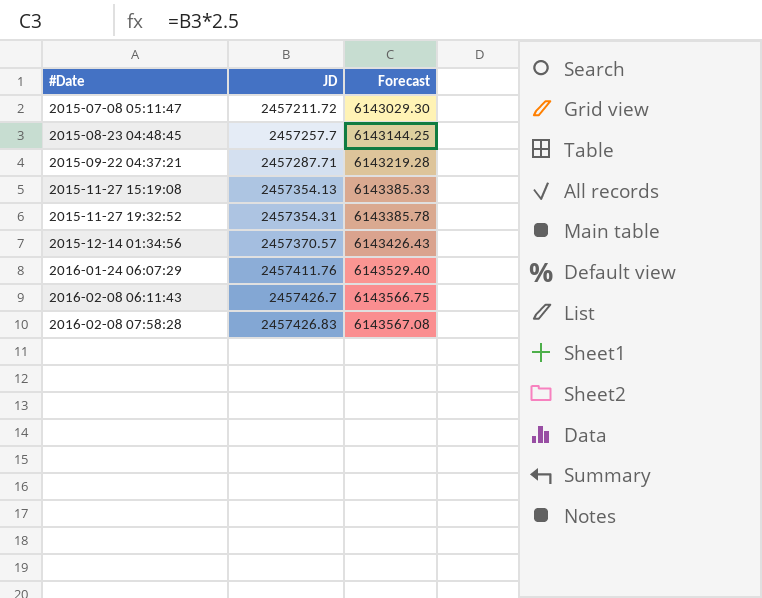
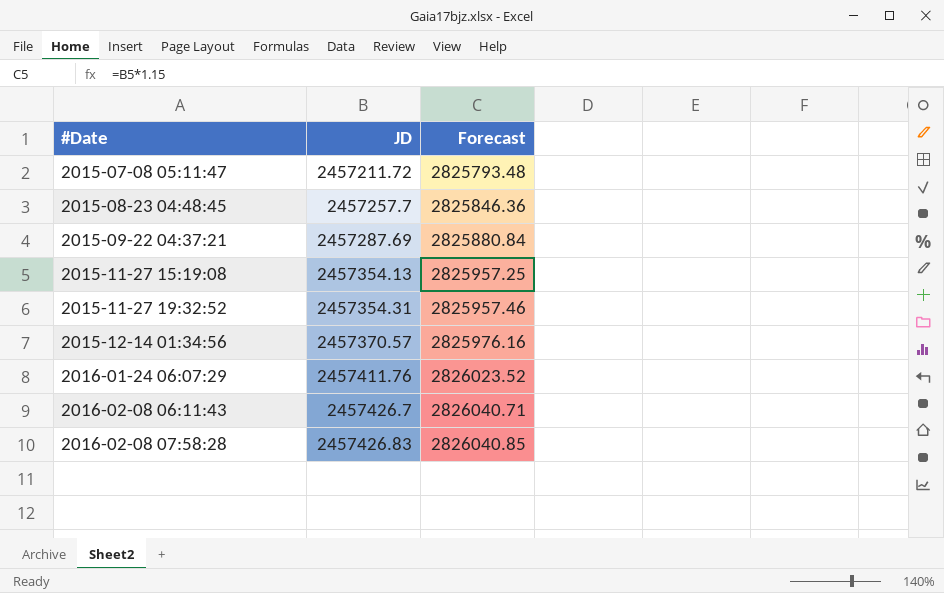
column Forecast | formula: [JD] * 2.5 -> [JD] * 1.15
2015-09-22 04:37:21 | JD: 2457287.71 -> 2457287.69

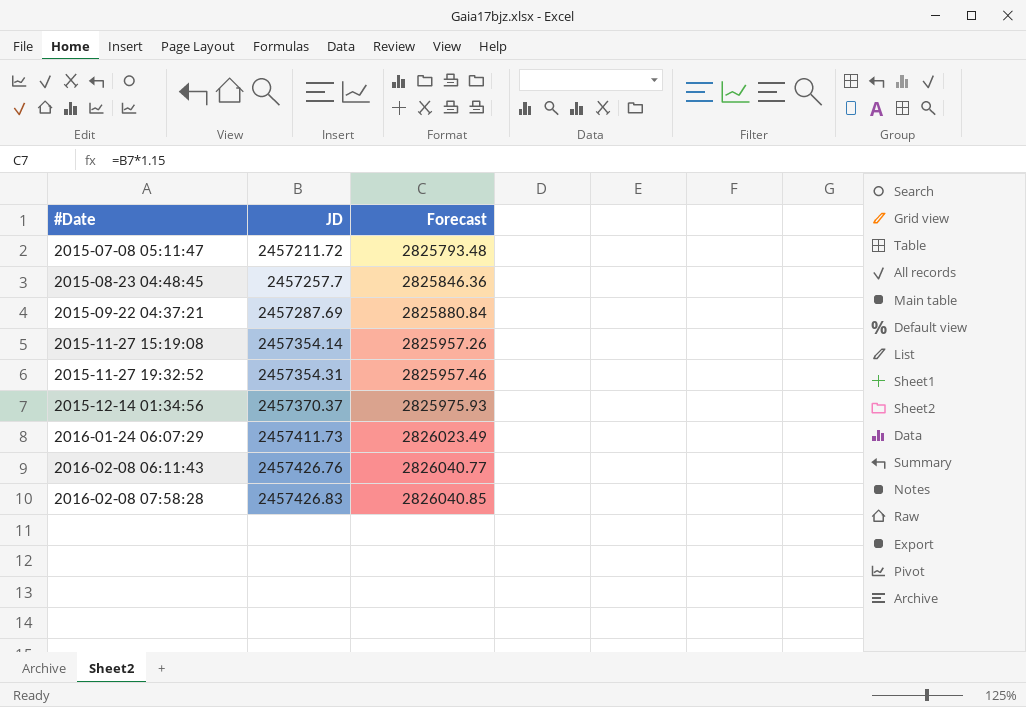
2015-11-27 15:19:08 | JD: 2457354.13 -> 2457354.14
2015-11-27 15:19:08 | Forecast: 2825957.25 -> 2825957.26
2015-12-14 01:34:56 | JD: 2457370.57 -> 2457370.37
2015-12-14 01:34:56 | Forecast: 2825976.16 -> 2825975.93
2016-01-24 06:07:29 | JD: 2457411.76 -> 2457411.73
2016-01-24 06:07:29 | Forecast: 2826023.52 -> 2826023.49
2016-02-08 06:11:43 | JD: 2457426.7 -> 2457426.76
2016-02-08 06:11:43 | Forecast: 2826040.71 -> 2826040.77

